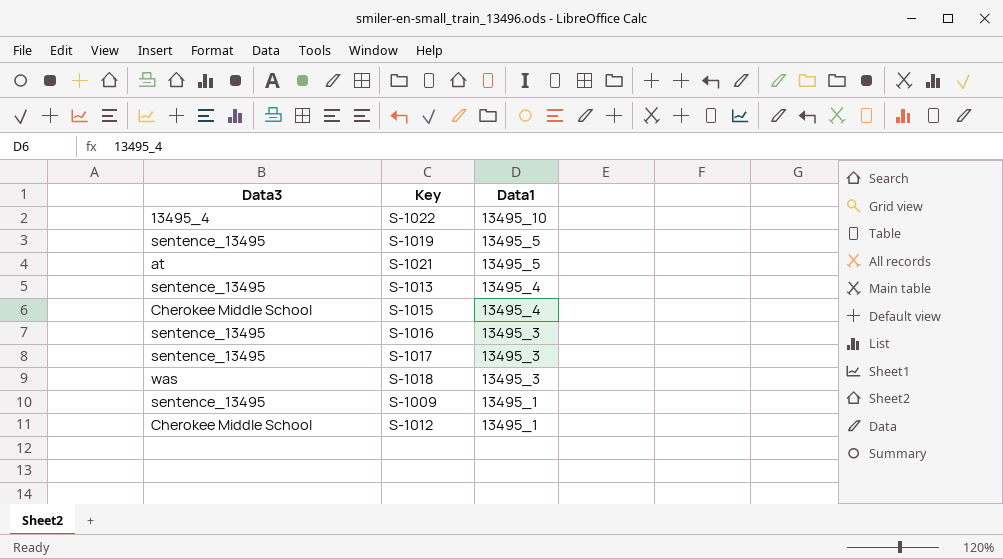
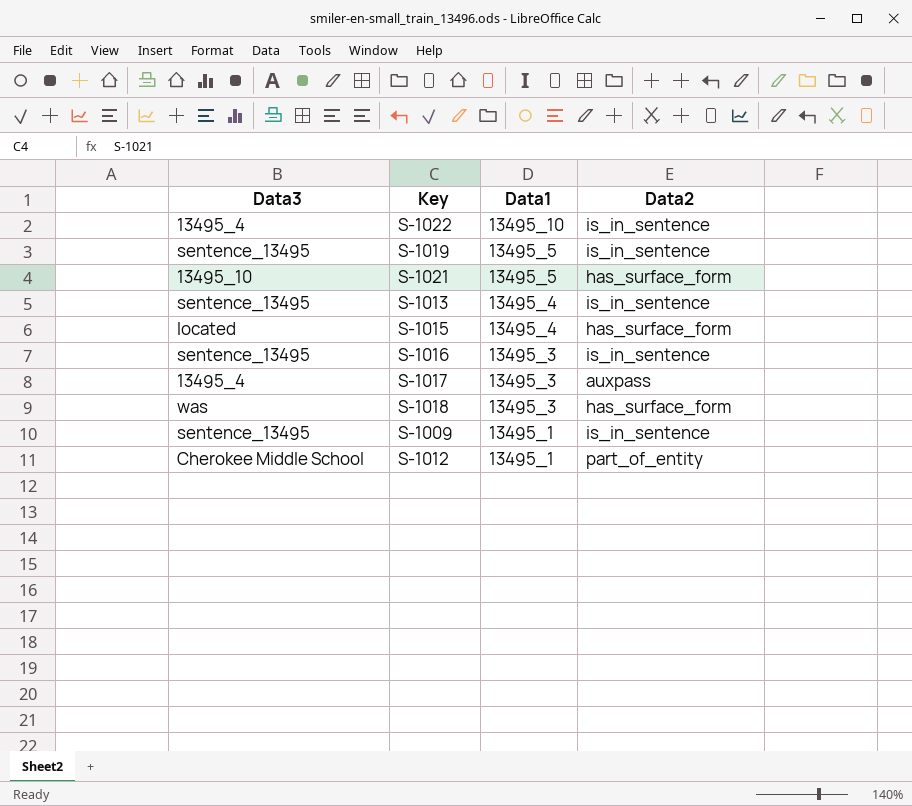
column Data2 | position: none -> 4
S-1021 | Data3: at -> 13495_10
S-1015 | Data3: Cherokee Middle School -> located
S-1017 | Data3: sentence_13495 -> 13495_4

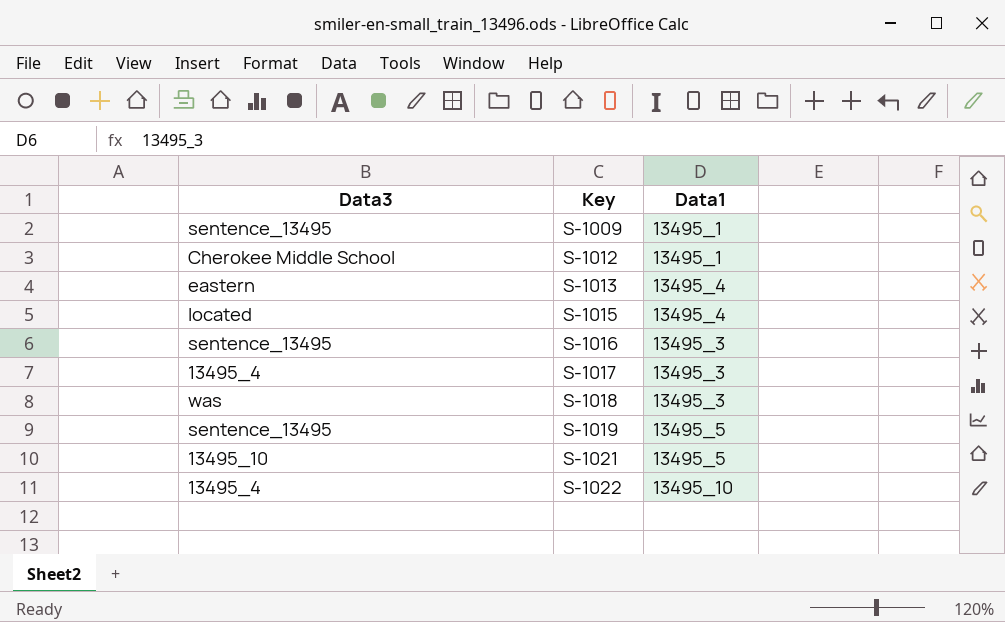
row order: Data1 descending -> Key ascending
column Data2 | position: 4 -> none
S-1013 | Data3: sentence_13495 -> eastern

